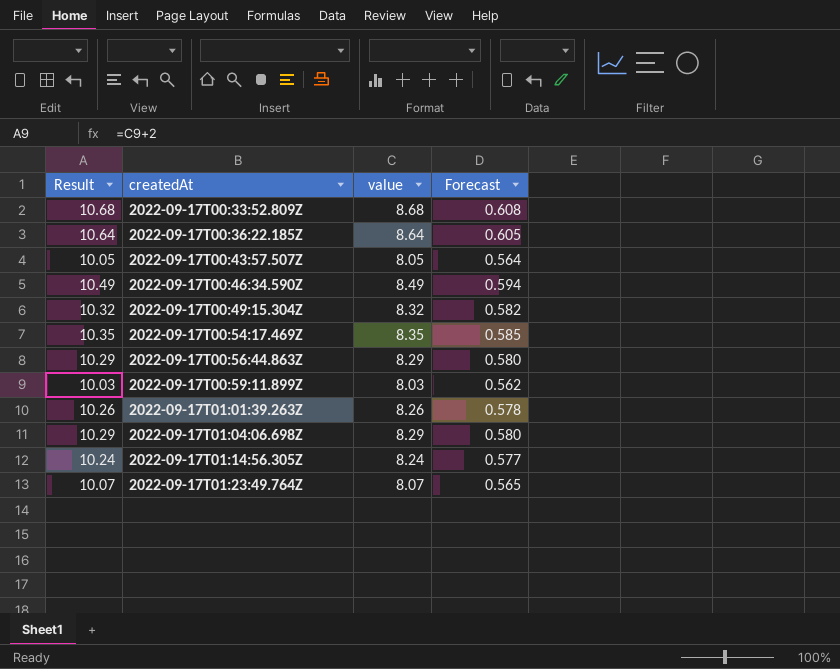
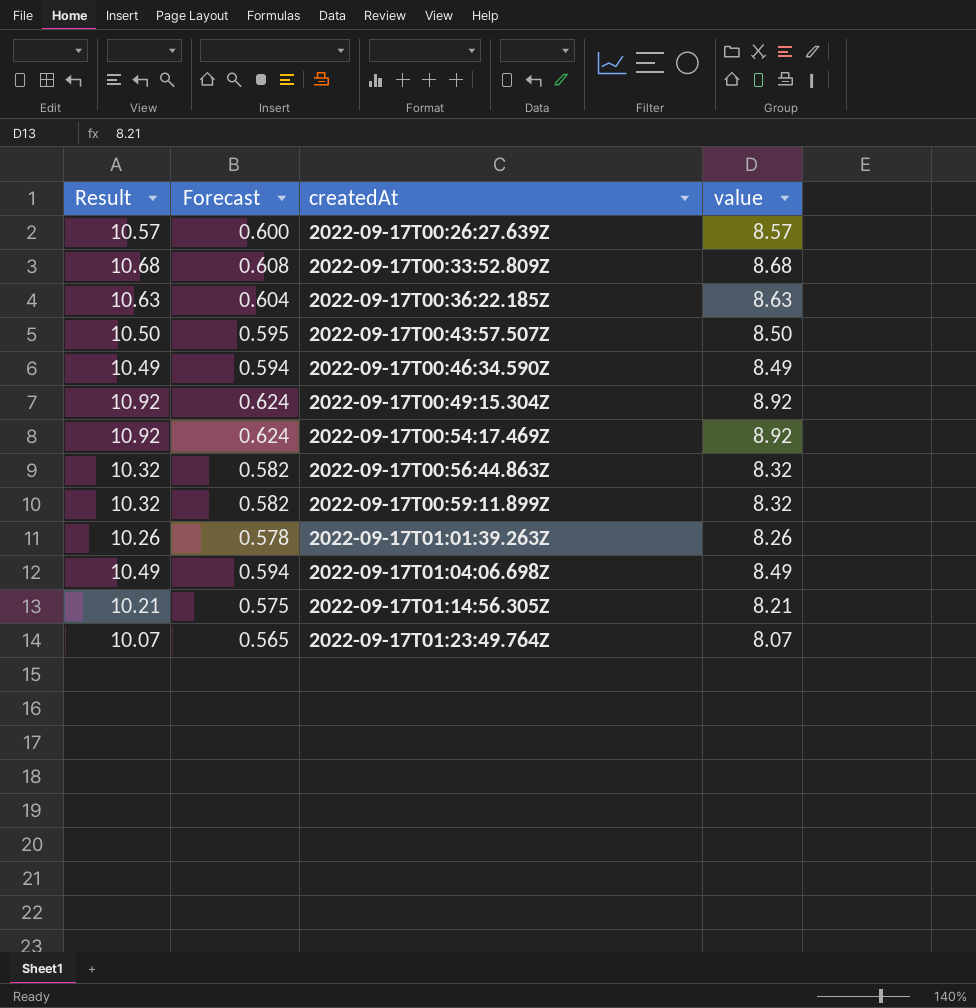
column Forecast | position: 4 -> 2
row 2022-09-17T00:26:27.639Z: none -> 10.57 | 0.600 | 8.57
2022-09-17T00:36:22.185Z | Result: 10.64 -> 10.63
2022-09-17T00:36:22.185Z | Forecast: 0.605 -> 0.604
2022-09-17T00:36:22.185Z | value: 8.64 -> 8.63
2022-09-17T00:43:57.507Z | Result: 10.05 -> 10.50
2022-09-17T00:43:57.507Z | Forecast: 0.564 -> 0.595
2022-09-17T00:43:57.507Z | value: 8.05 -> 8.50
2022-09-17T00:49:15.304Z | Result: 10.32 -> 10.92
2022-09-17T00:49:15.304Z | Forecast: 0.582 -> 0.624
2022-09-17T00:49:15.304Z | value: 8.32 -> 8.92
2022-09-17T00:54:17.469Z | Result: 10.35 -> 10.92
2022-09-17T00:54:17.469Z | Forecast: 0.585 -> 0.624
2022-09-17T00:54:17.469Z | value: 8.35 -> 8.92
2022-09-17T00:56:44.863Z | Result: 10.29 -> 10.32
2022-09-17T00:56:44.863Z | Forecast: 0.580 -> 0.582
2022-09-17T00:56:44.863Z | value: 8.29 -> 8.32
2022-09-17T00:59:11.899Z | Result: 10.03 -> 10.32
2022-09-17T00:59:11.899Z | Forecast: 0.562 -> 0.582
2022-09-17T00:59:11.899Z | value: 8.03 -> 8.32
2022-09-17T01:04:06.698Z | Result: 10.29 -> 10.49
2022-09-17T01:04:06.698Z | Forecast: 0.580 -> 0.594
2022-09-17T01:04:06.698Z | value: 8.29 -> 8.49
2022-09-17T01:14:56.305Z | Result: 10.24 -> 10.21
2022-09-17T01:14:56.305Z | Forecast: 0.577 -> 0.575
2022-09-17T01:14:56.305Z | value: 8.24 -> 8.21

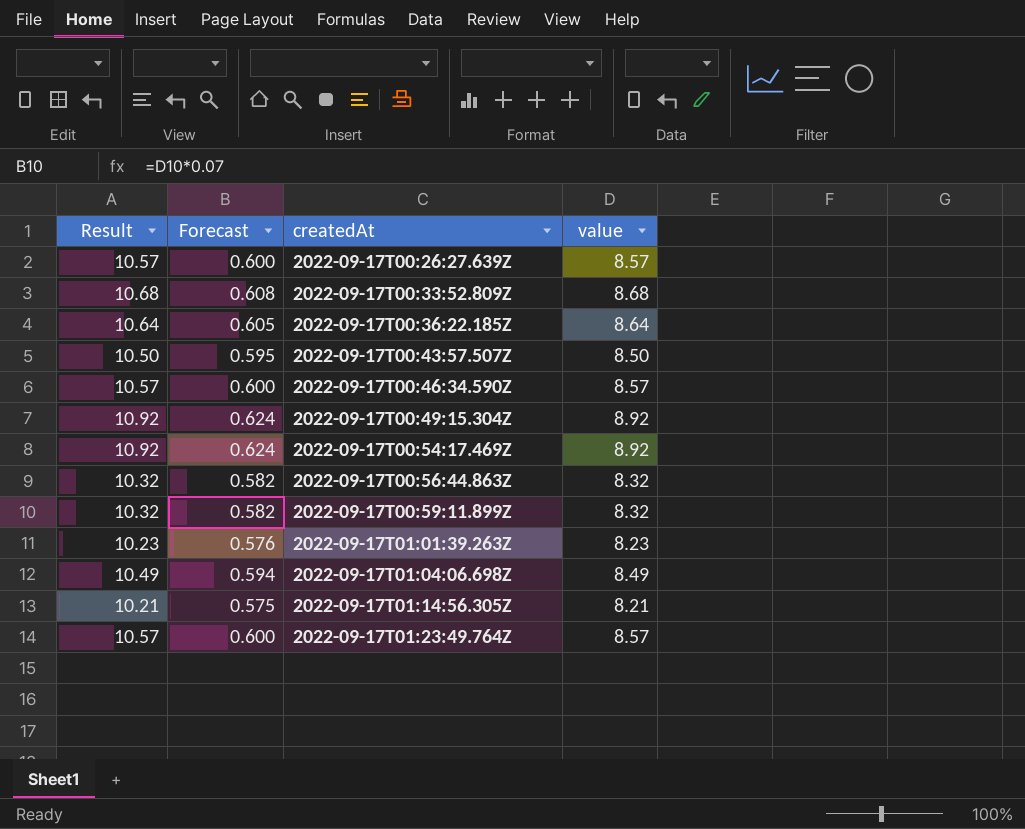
2022-09-17T00:36:22.185Z | Result: 10.63 -> 10.64
2022-09-17T00:36:22.185Z | Forecast: 0.604 -> 0.605
2022-09-17T00:36:22.185Z | value: 8.63 -> 8.64
2022-09-17T00:46:34.590Z | Result: 10.49 -> 10.57
2022-09-17T00:46:34.590Z | Forecast: 0.594 -> 0.600
2022-09-17T00:46:34.590Z | value: 8.49 -> 8.57
2022-09-17T01:01:39.263Z | Result: 10.26 -> 10.23
2022-09-17T01:01:39.263Z | Forecast: 0.578 -> 0.576
2022-09-17T01:01:39.263Z | value: 8.26 -> 8.23
2022-09-17T01:23:49.764Z | Result: 10.07 -> 10.57
2022-09-17T01:23:49.764Z | Forecast: 0.565 -> 0.600
2022-09-17T01:23:49.764Z | value: 8.07 -> 8.57

